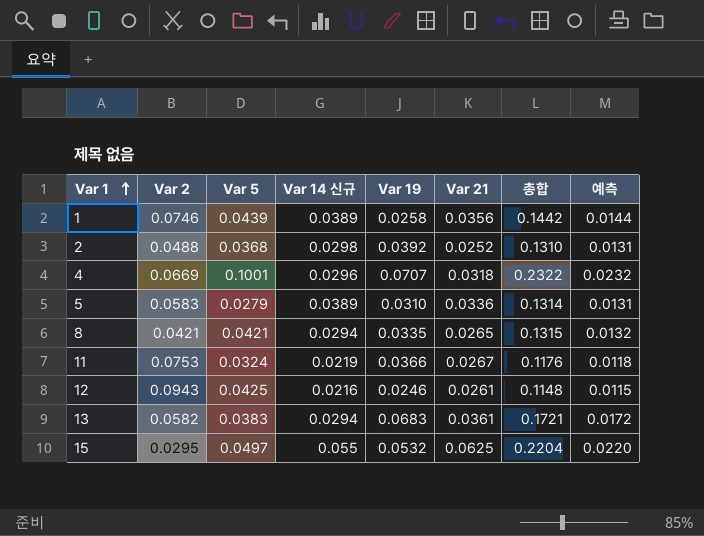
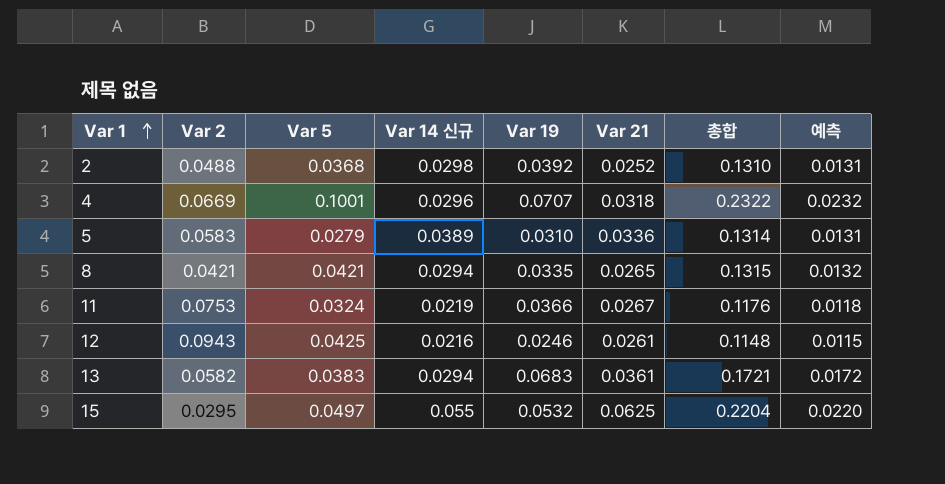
row 1: 0.0746 | 0.0439 | 0.0389 | 0.0258 | 0.0356 | 0.1442 | 0.0144 -> none

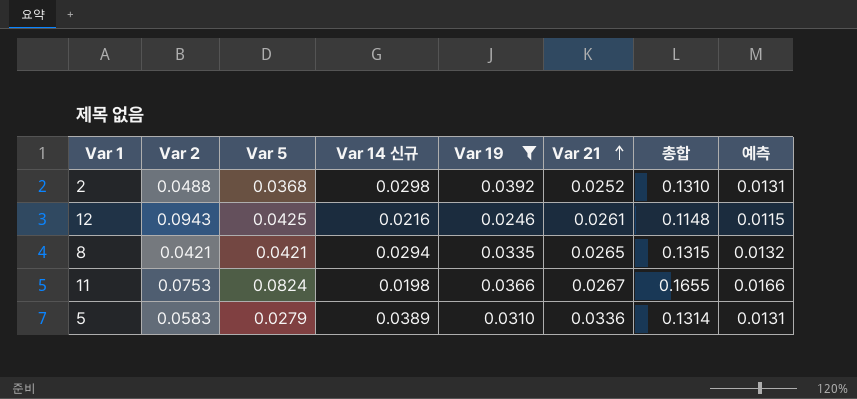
filter: none -> Var 19 <= 0.0392
row order: Var 1 ascending -> Var 21 ascending
11 | Var 5: 0.0324 -> 0.0824
11 | Var 14 신규: 0.0219 -> 0.0198
11 | 총합: 0.1176 -> 0.1655
11 | 예측: 0.0118 -> 0.0166

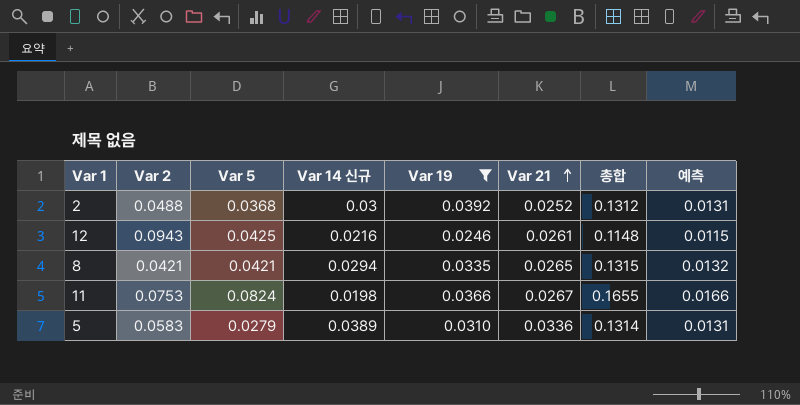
2 | Var 14 신규: 0.0298 -> 0.03
2 | 총합: 0.1310 -> 0.1312

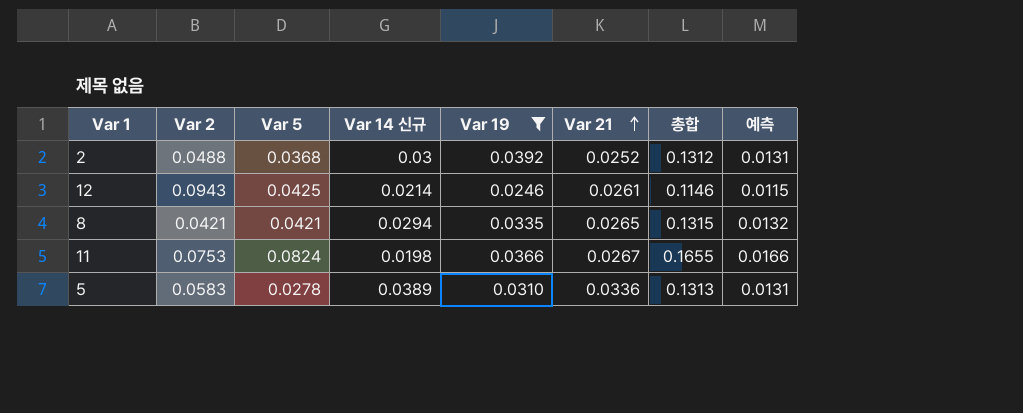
12 | Var 14 신규: 0.0216 -> 0.0214
12 | 총합: 0.1148 -> 0.1146
5 | Var 5: 0.0279 -> 0.0278
5 | 총합: 0.1314 -> 0.1313

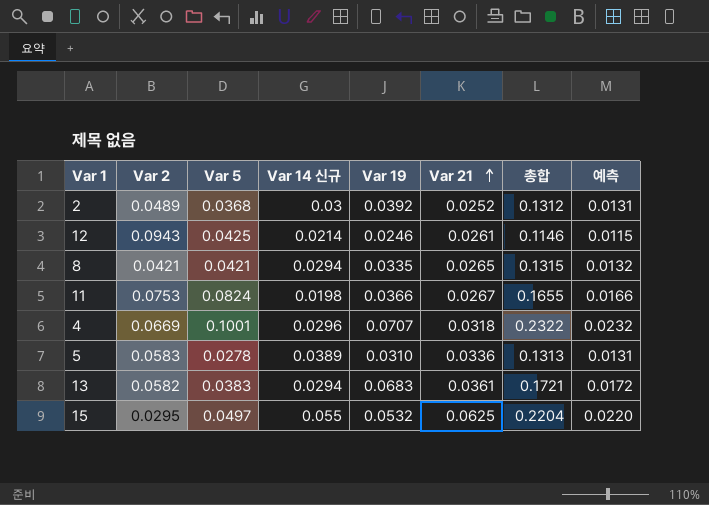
filter: Var 19 <= 0.0392 -> none
2 | Var 2: 0.0488 -> 0.0489

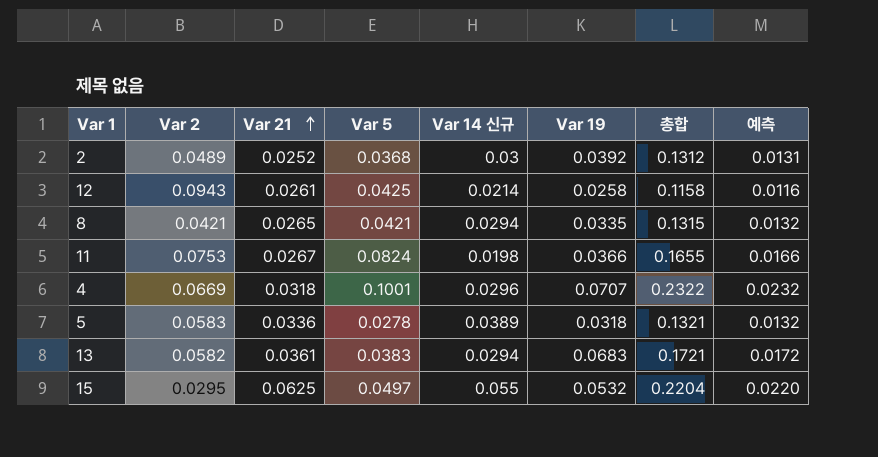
column Var 21 | position: 6 -> 3
12 | Var 19: 0.0246 -> 0.0258
12 | 총합: 0.1146 -> 0.1158
12 | 예측: 0.0115 -> 0.0116
5 | Var 19: 0.0310 -> 0.0318
5 | 총합: 0.1313 -> 0.1321
5 | 예측: 0.0131 -> 0.0132

